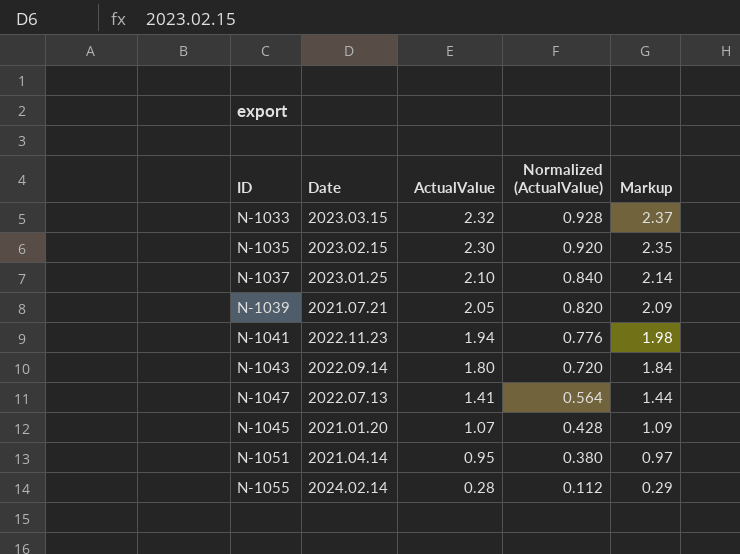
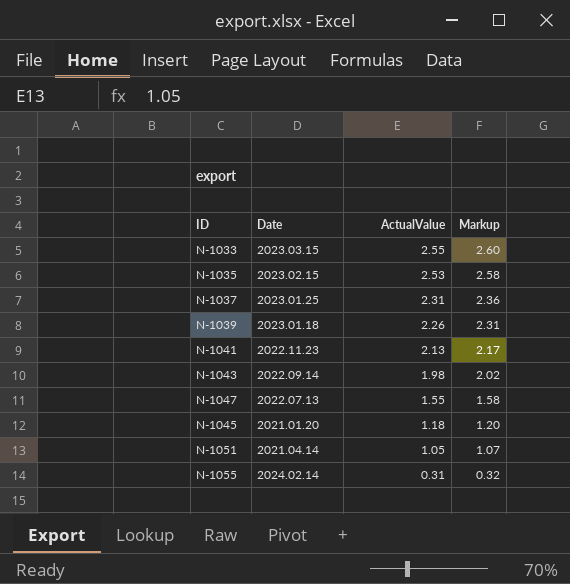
column Normalized (ActualValue) | formula: [ActualValue] * 0.4 -> none
N-1033 | ActualValue: 2.32 -> 2.55
N-1033 | Markup: 2.37 -> 2.60
N-1035 | ActualValue: 2.30 -> 2.53
N-1035 | Markup: 2.35 -> 2.58
N-1037 | ActualValue: 2.10 -> 2.31
N-1037 | Markup: 2.14 -> 2.36
N-1039 | Date: 2021.07.21 -> 2023.01.18
N-1039 | ActualValue: 2.05 -> 2.26
N-1039 | Markup: 2.09 -> 2.31
N-1041 | ActualValue: 1.94 -> 2.13
N-1041 | Markup: 1.98 -> 2.17
N-1043 | ActualValue: 1.80 -> 1.98
N-1043 | Markup: 1.84 -> 2.02
N-1047 | ActualValue: 1.41 -> 1.55
N-1047 | Markup: 1.44 -> 1.58
N-1045 | ActualValue: 1.07 -> 1.18
N-1045 | Markup: 1.09 -> 1.20
N-1051 | ActualValue: 0.95 -> 1.05
N-1051 | Markup: 0.97 -> 1.07
N-1055 | ActualValue: 0.28 -> 0.31
N-1055 | Markup: 0.29 -> 0.32

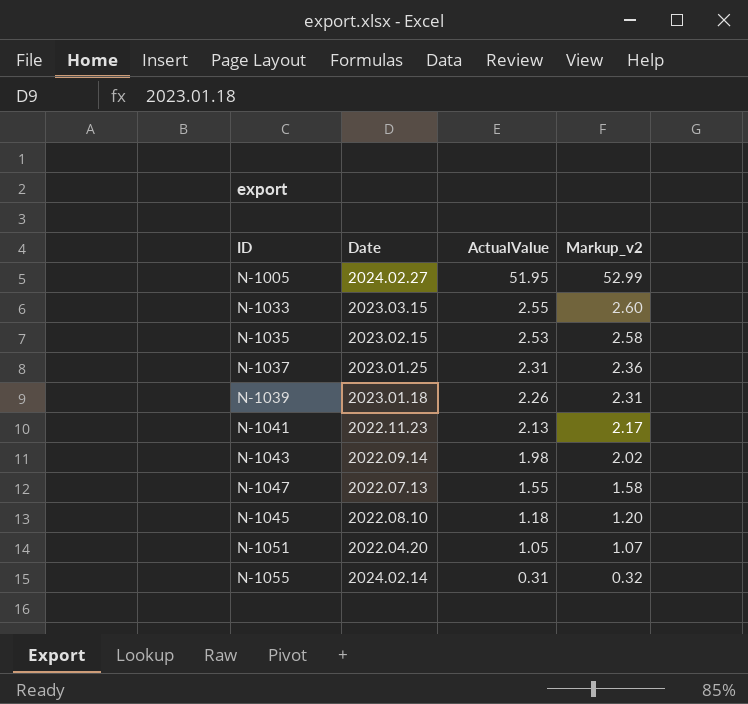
column name: Markup -> Markup_v2
row N-1005: none -> 2024.02.27 | 51.95 | 52.99
N-1045 | Date: 2021.01.20 -> 2022.08.10
N-1051 | Date: 2021.04.14 -> 2022.04.20

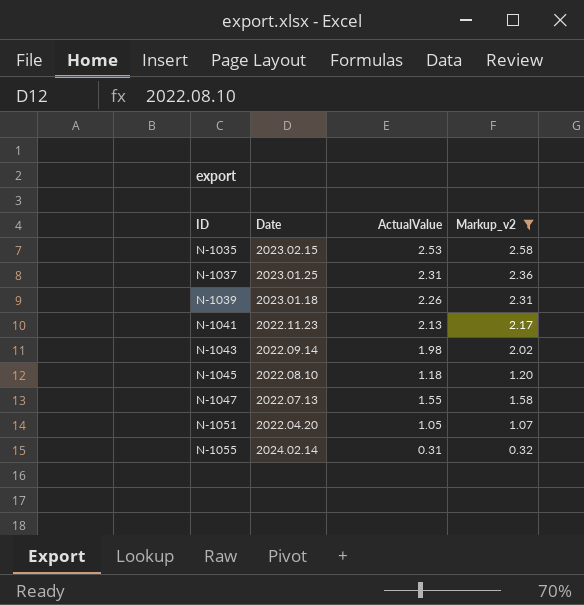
filter: none -> Markup_v2 <= 2.58
row order: ActualValue descending -> ID ascending

